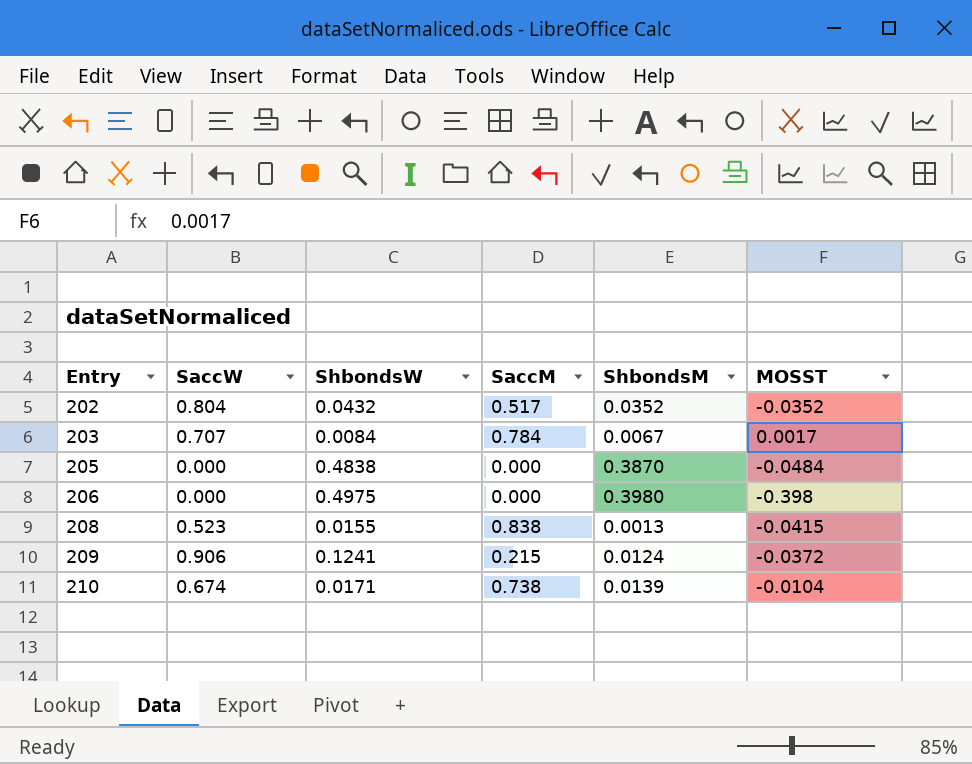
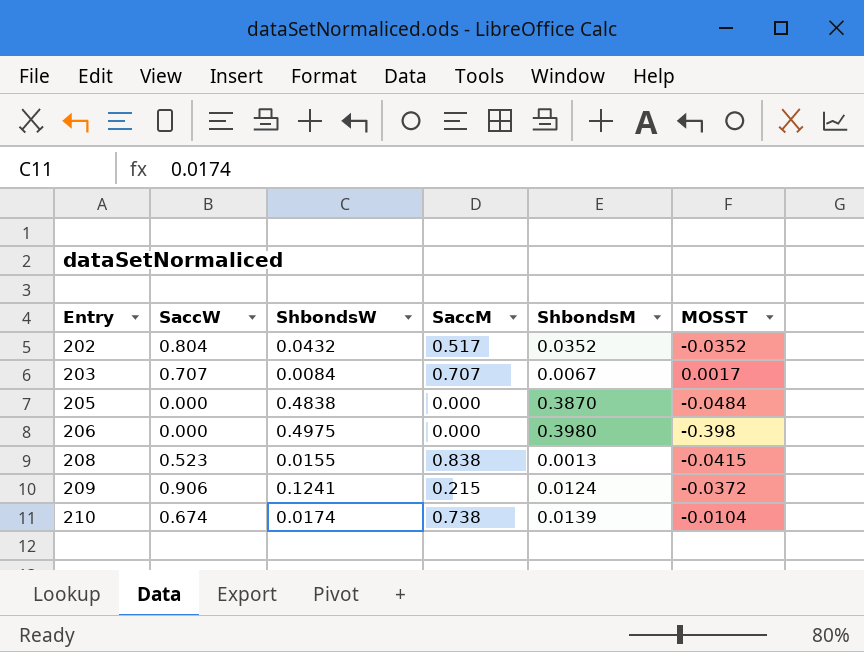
203 | SaccM: 0.784 -> 0.707
210 | ShbondsW: 0.0171 -> 0.0174

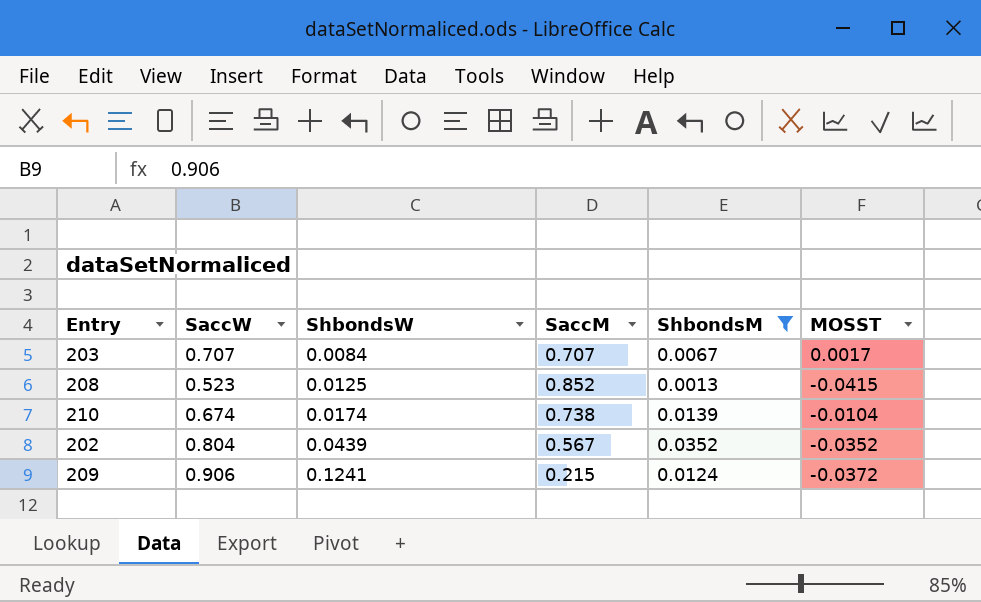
filter: none -> ShbondsM <= 0.0352
row order: Entry ascending -> ShbondsW ascending
208 | ShbondsW: 0.0155 -> 0.0125
208 | SaccM: 0.838 -> 0.852
202 | ShbondsW: 0.0432 -> 0.0439
202 | SaccM: 0.517 -> 0.567

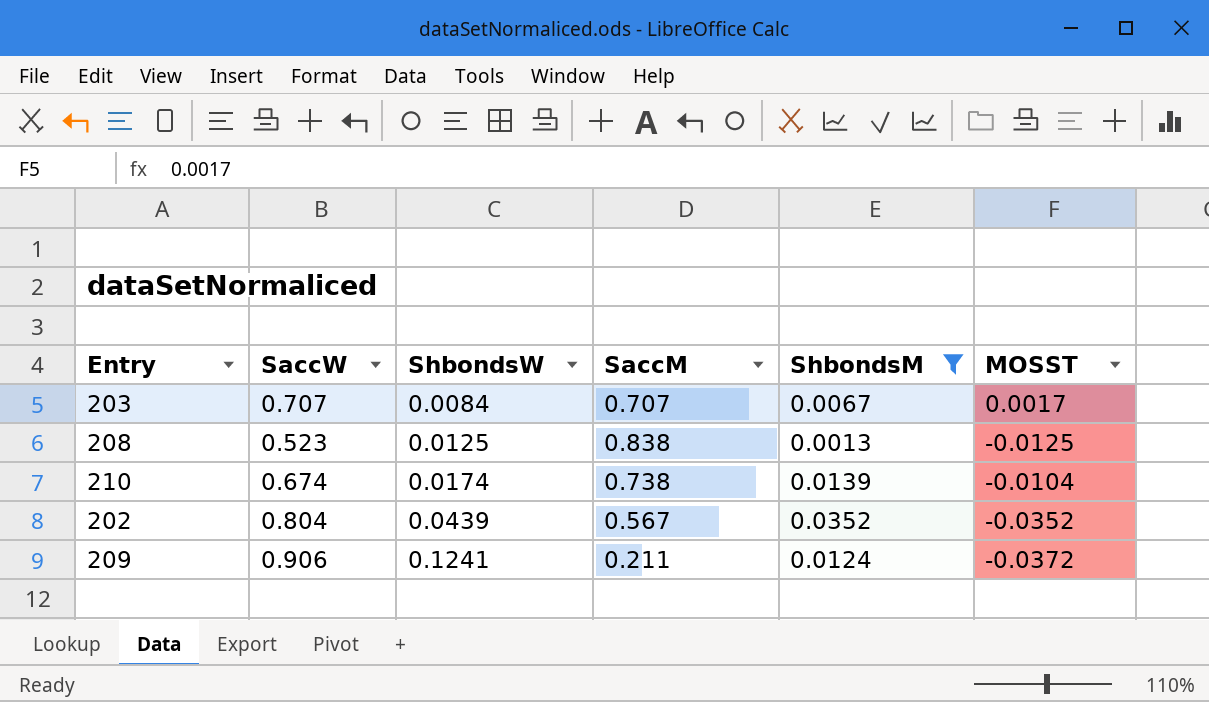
208 | SaccM: 0.852 -> 0.838
208 | MOSST: -0.0415 -> -0.0125
209 | SaccM: 0.215 -> 0.211

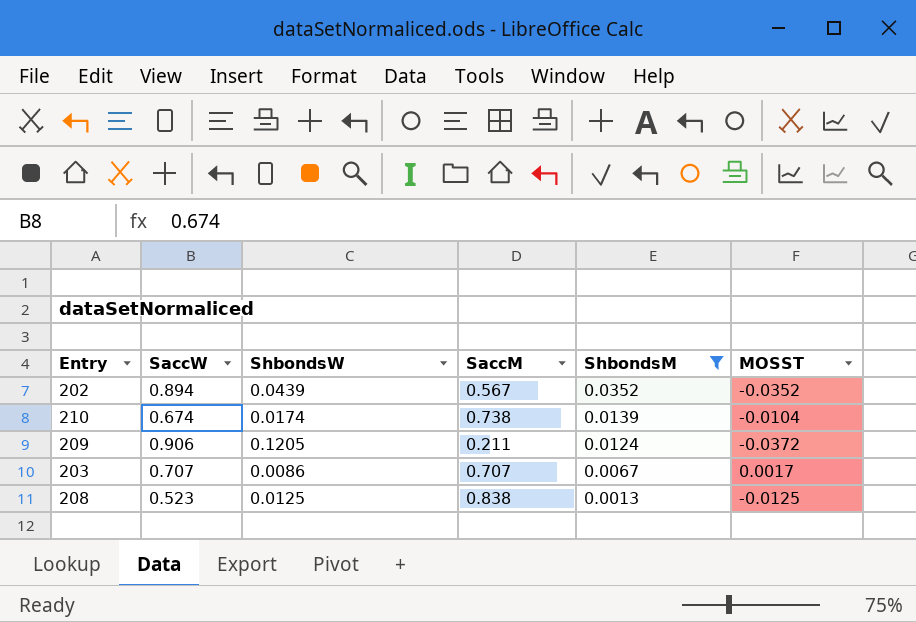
row order: ShbondsW ascending -> ShbondsM descending
202 | SaccW: 0.804 -> 0.894
209 | ShbondsW: 0.1241 -> 0.1205
203 | ShbondsW: 0.0084 -> 0.0086

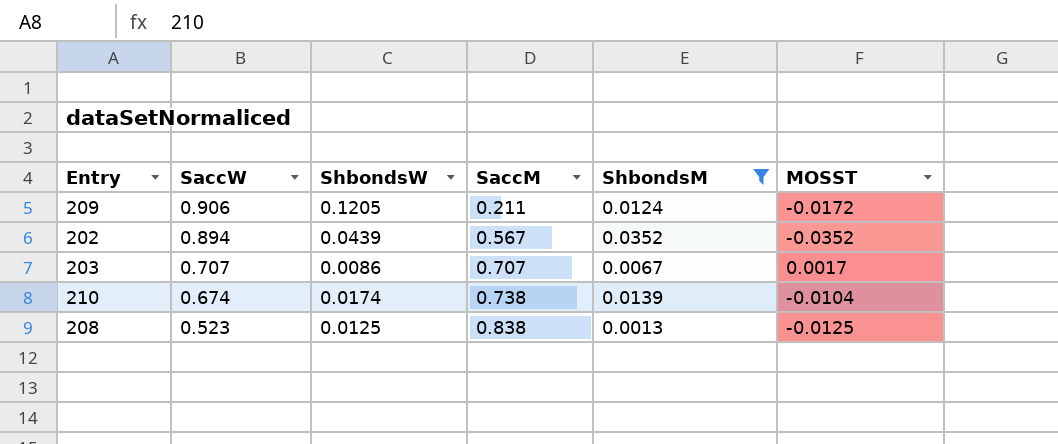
row order: ShbondsM descending -> SaccW descending
209 | MOSST: -0.0372 -> -0.0172

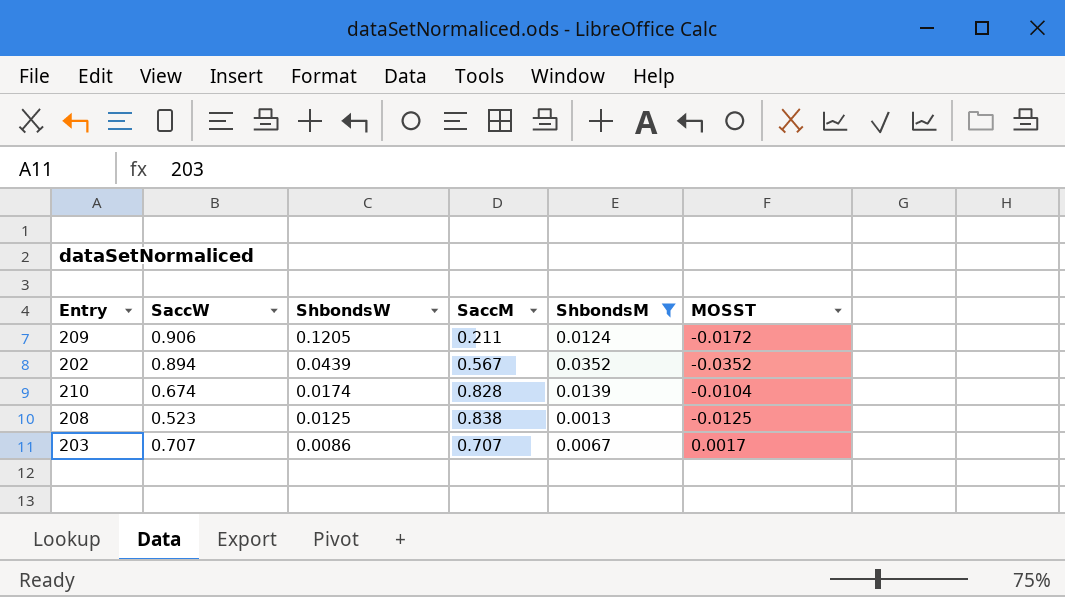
row order: SaccW descending -> ShbondsW descending
210 | SaccM: 0.738 -> 0.828

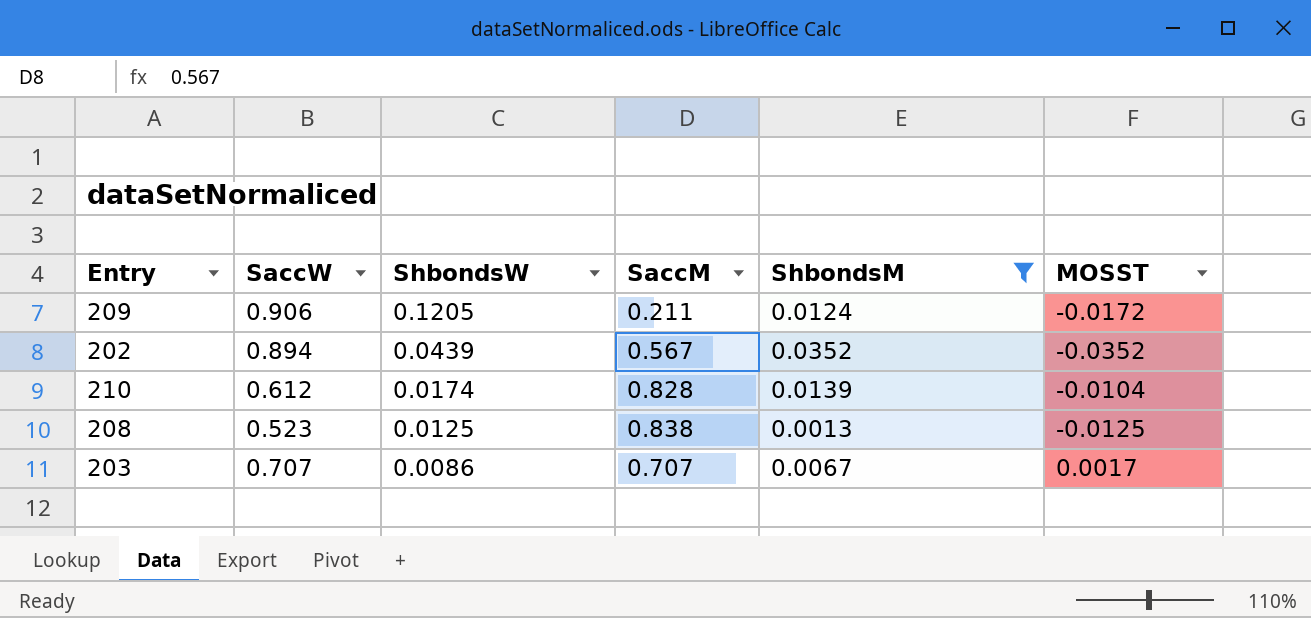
210 | SaccW: 0.674 -> 0.612

